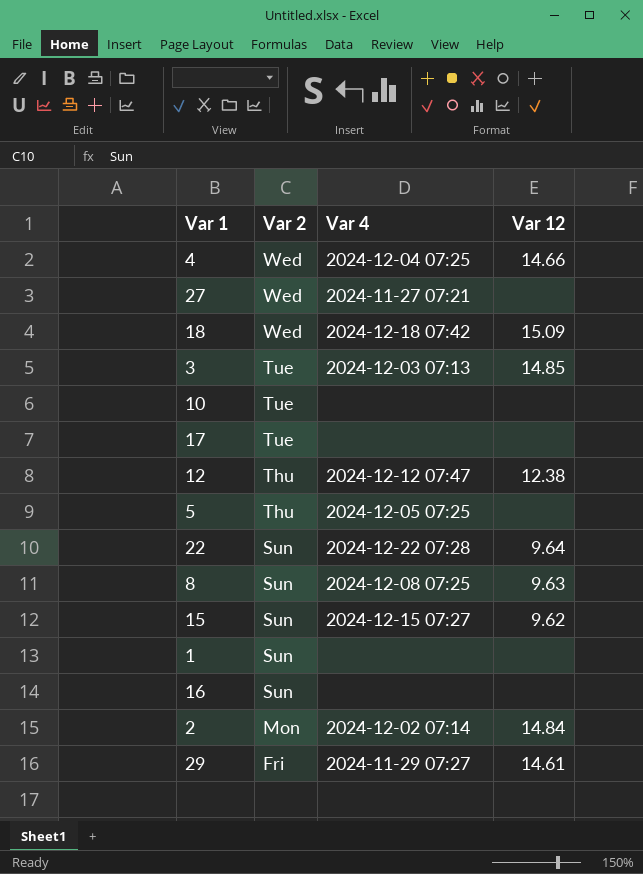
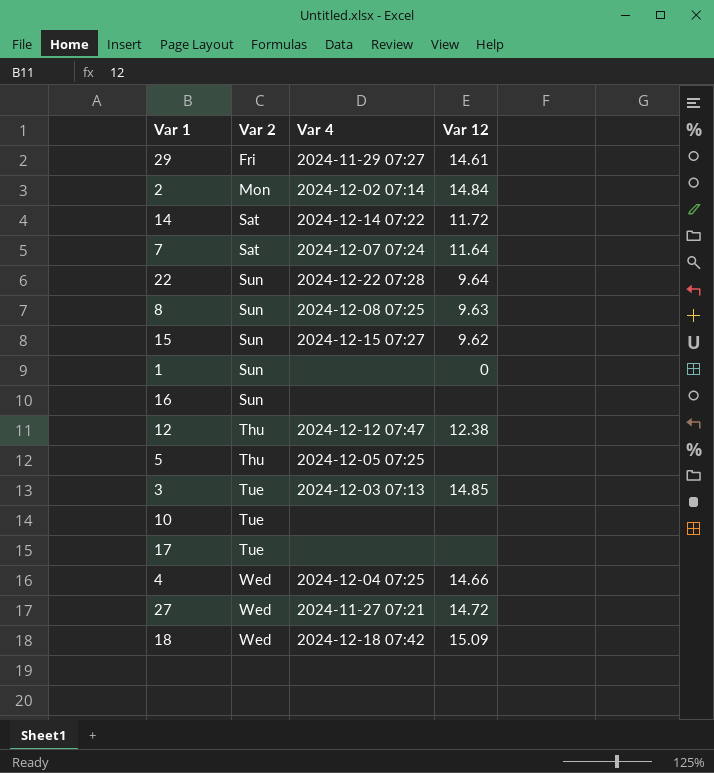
row order: Var 2 descending -> Var 2 ascending
row 14: none -> Sat | 2024-12-14 07:22 | 11.72
row 7: none -> Sat | 2024-12-07 07:24 | 11.64
1 | Var 12: none -> 0
27 | Var 12: none -> 14.72

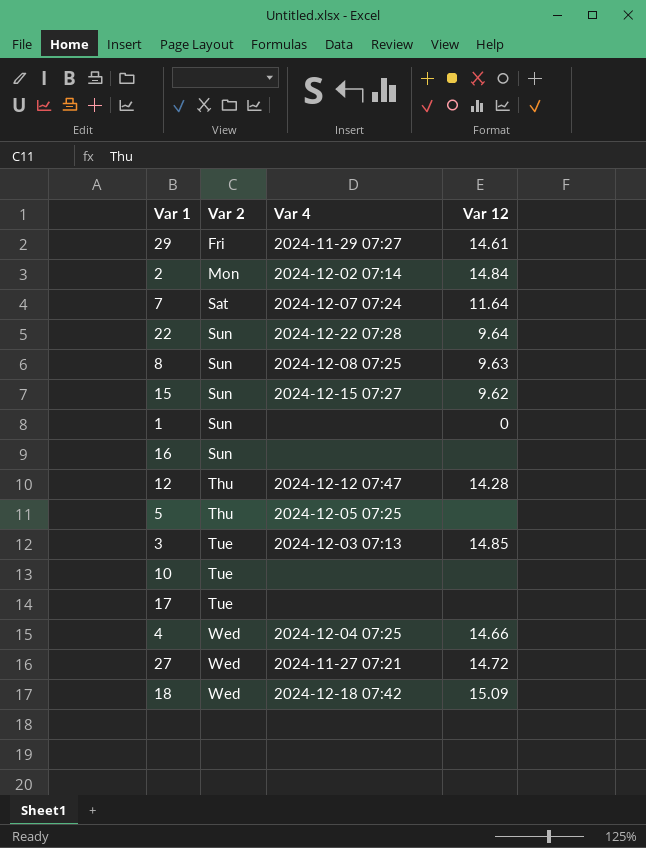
row 14: Sat | 2024-12-14 07:22 | 11.72 -> none
12 | Var 12: 12.38 -> 14.28

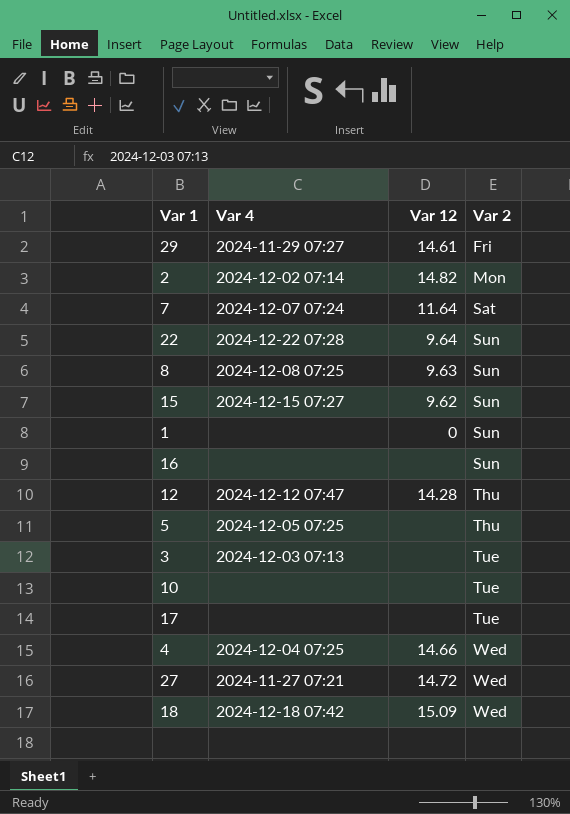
column Var 2 | position: 2 -> 4
2 | Var 12: 14.84 -> 14.82
3 | Var 12: 14.85 -> none

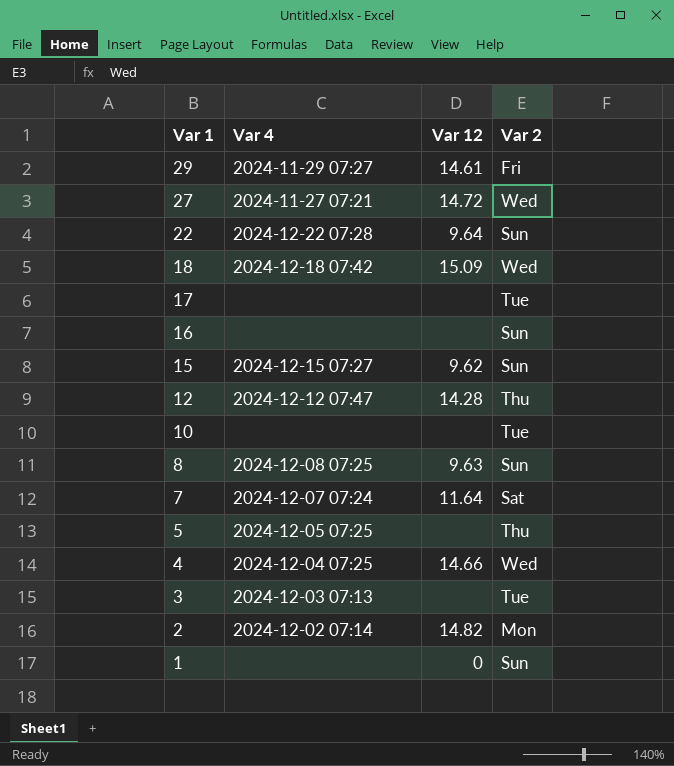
row order: Var 2 ascending -> Var 1 descending

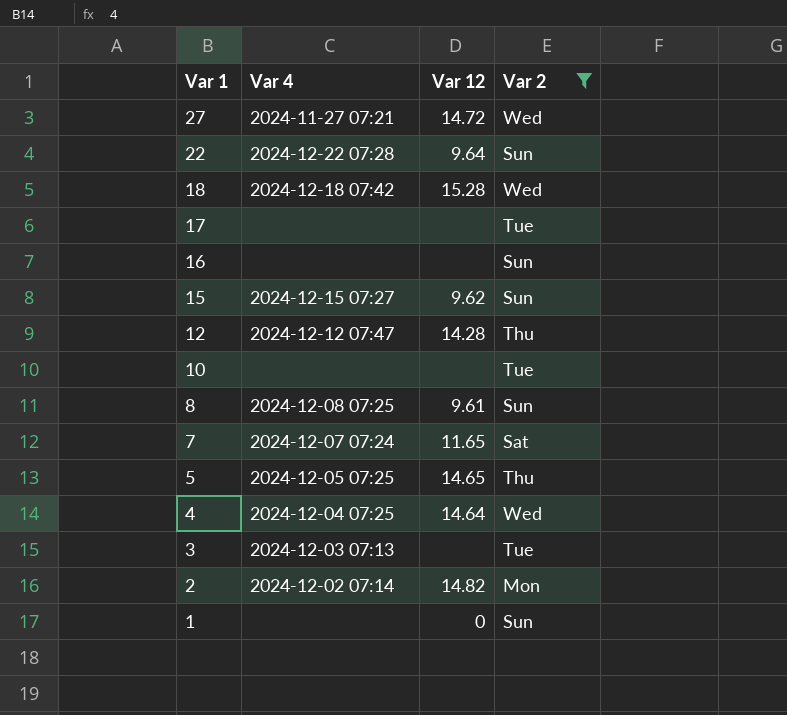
filter: none -> Var 2 != Fri
18 | Var 12: 15.09 -> 15.28
8 | Var 12: 9.63 -> 9.61
7 | Var 12: 11.64 -> 11.65
5 | Var 12: none -> 14.65
4 | Var 12: 14.66 -> 14.64

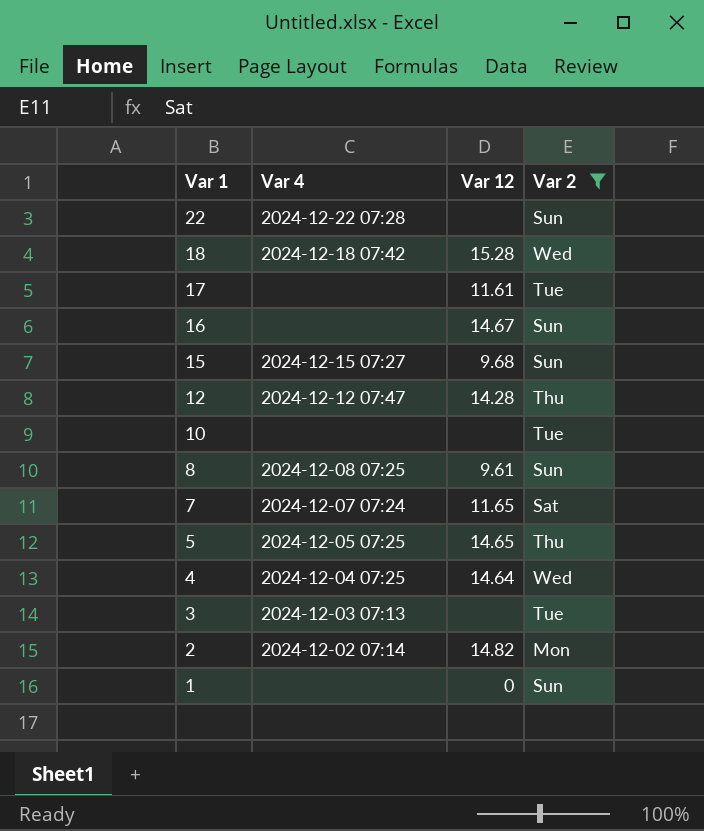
row 27: 2024-11-27 07:21 | 14.72 | Wed -> none
22 | Var 12: 9.64 -> none
17 | Var 12: none -> 11.61
16 | Var 12: none -> 14.67
15 | Var 12: 9.62 -> 9.68

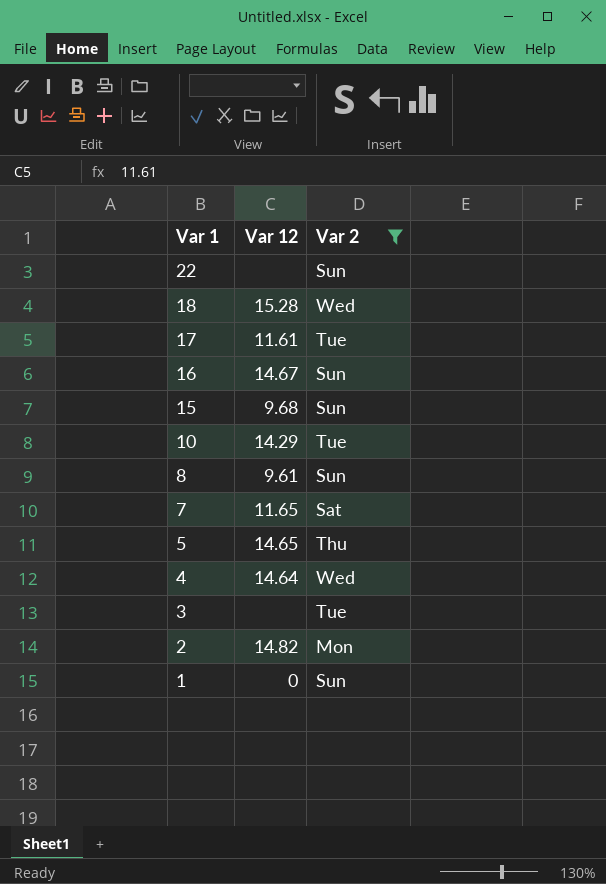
column Var 4 | position: 2 -> none
row 12: 2024-12-12 07:47 | 14.28 | Thu -> none
10 | Var 12: none -> 14.29

